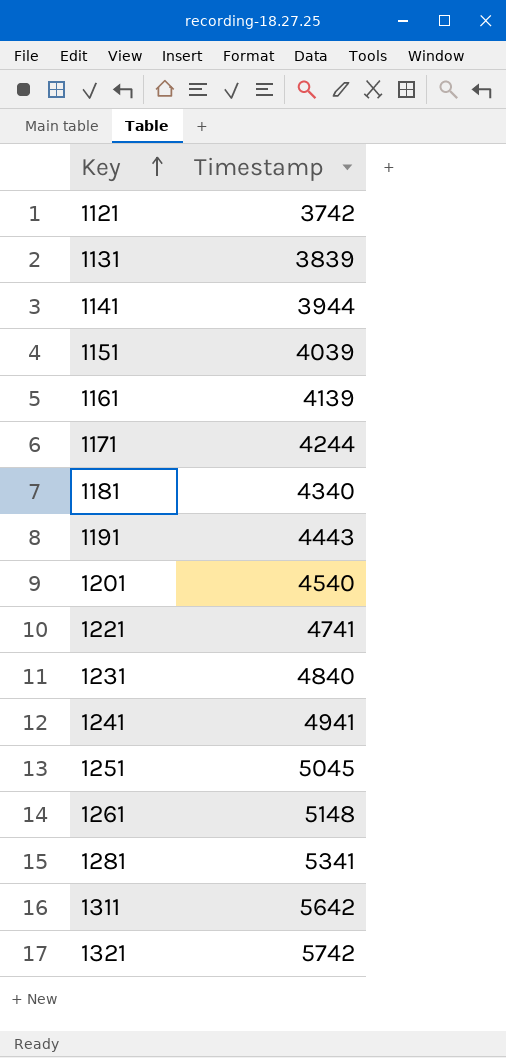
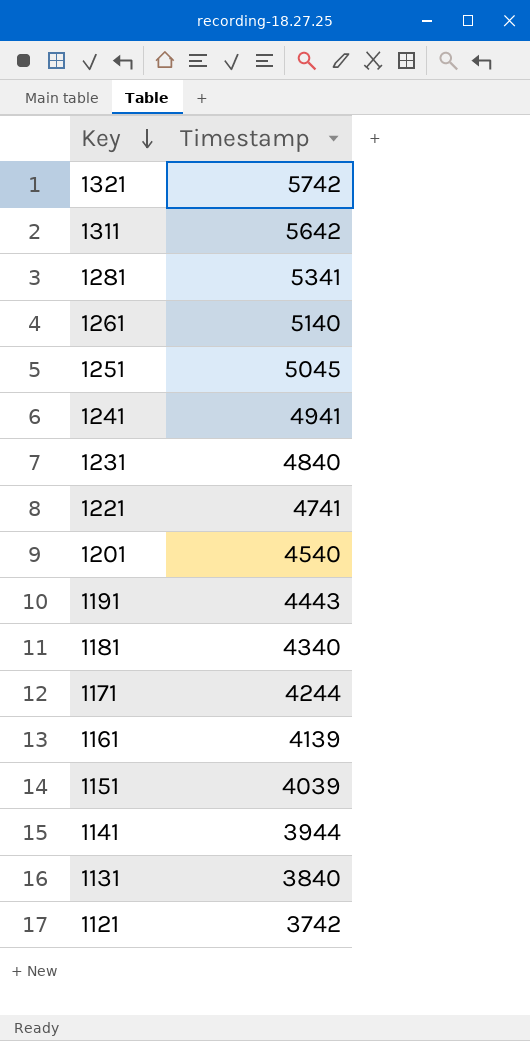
row order: Key ascending -> Key descending
1261 | Timestamp: 5148 -> 5140
1131 | Timestamp: 3839 -> 3840

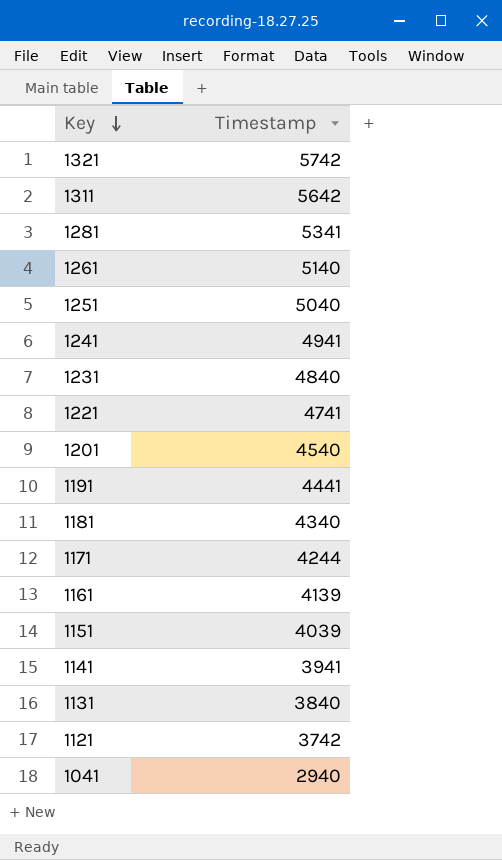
1251 | Timestamp: 5045 -> 5040
1191 | Timestamp: 4443 -> 4441
1141 | Timestamp: 3944 -> 3941
row 1041: none -> 2940

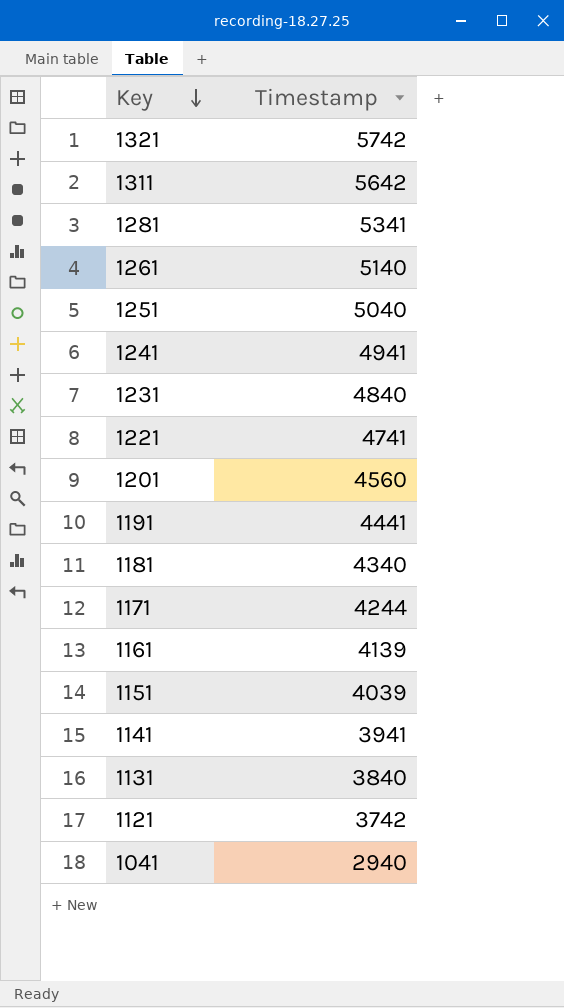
1201 | Timestamp: 4540 -> 4560

